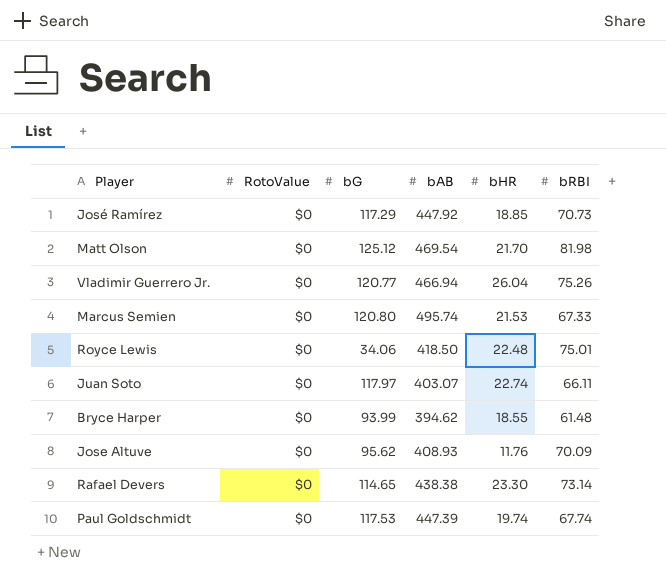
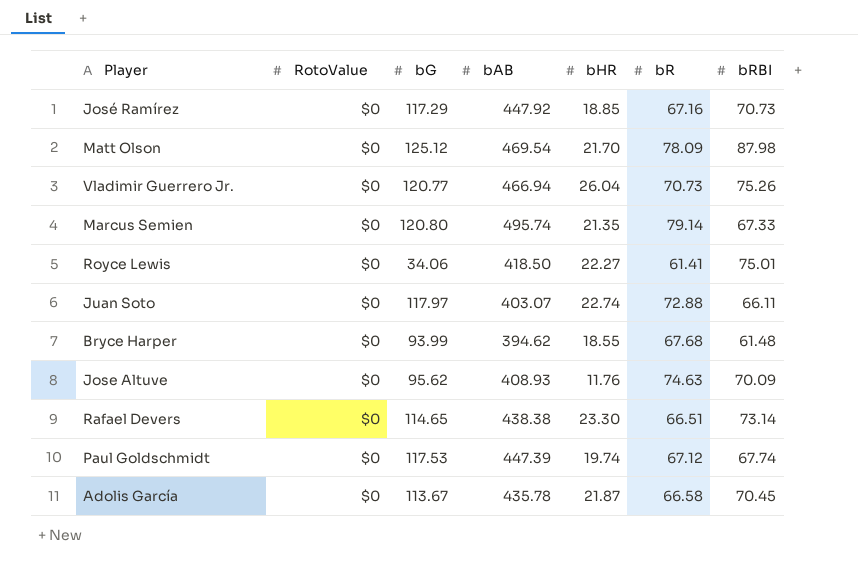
column bR | position: none -> 6
Matt Olson | bRBI: 81.98 -> 87.98
Marcus Semien | bHR: 21.53 -> 21.35
Royce Lewis | bHR: 22.48 -> 22.27
row Adolis García: none -> $0 | 113.67 | 435.78 | 21.87 | 66.58 | 70.45

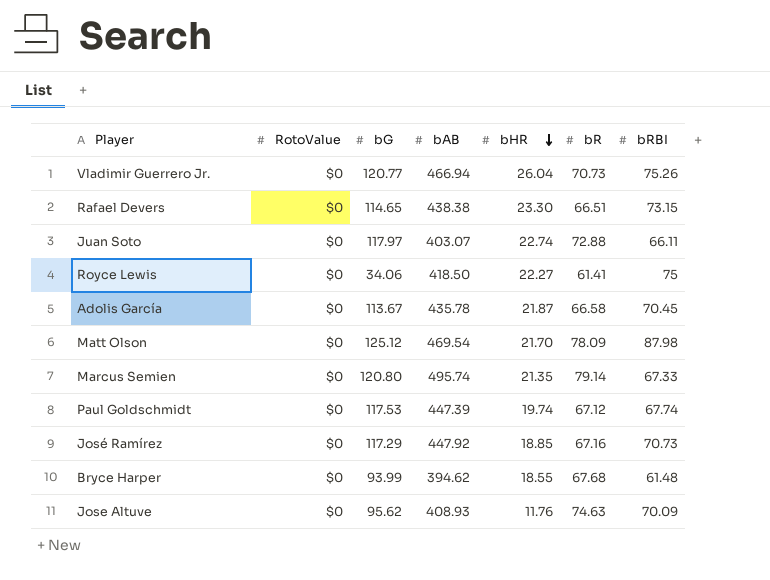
row order: none -> bHR descending
Rafael Devers | bRBI: 73.14 -> 73.15
Royce Lewis | bRBI: 75.01 -> 75

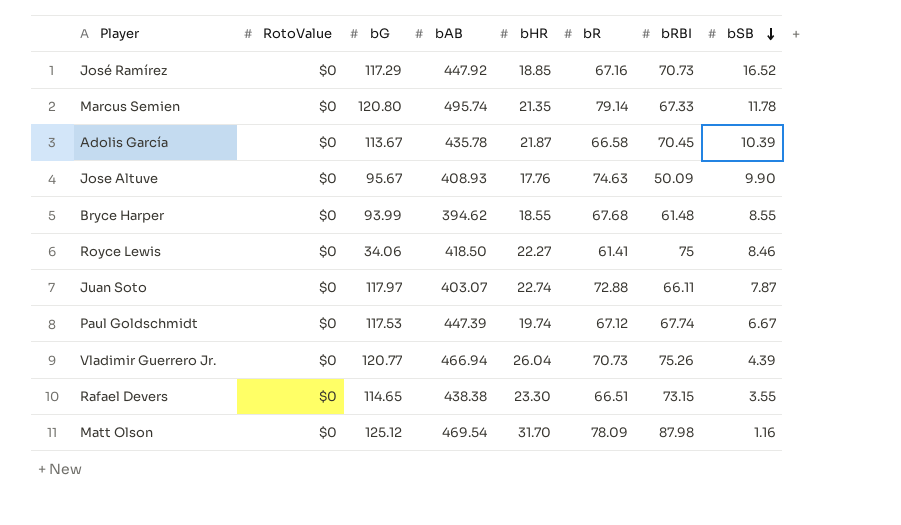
row order: bHR descending -> bSB descending
column bSB | position: none -> 8
Jose Altuve | bG: 95.62 -> 95.67
Jose Altuve | bHR: 11.76 -> 17.76
Jose Altuve | bRBI: 70.09 -> 50.09
Matt Olson | bHR: 21.70 -> 31.70

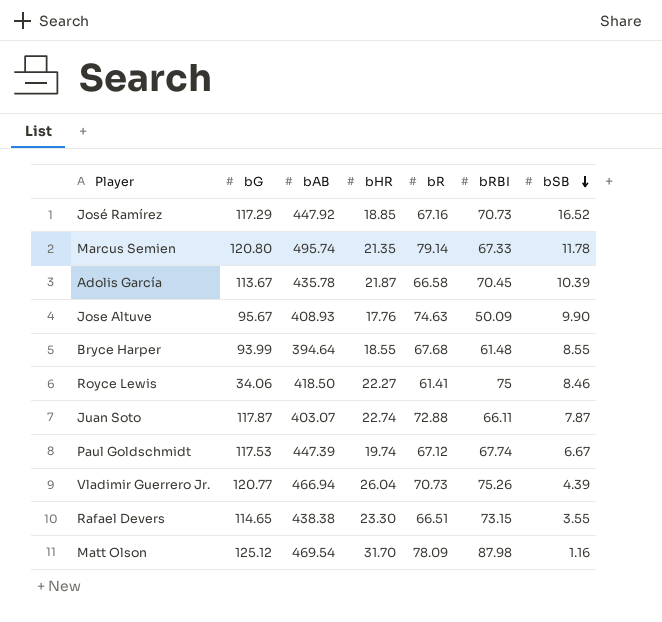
column RotoValue | position: 2 -> none
Bryce Harper | bAB: 394.62 -> 394.64
Juan Soto | bG: 117.97 -> 117.87

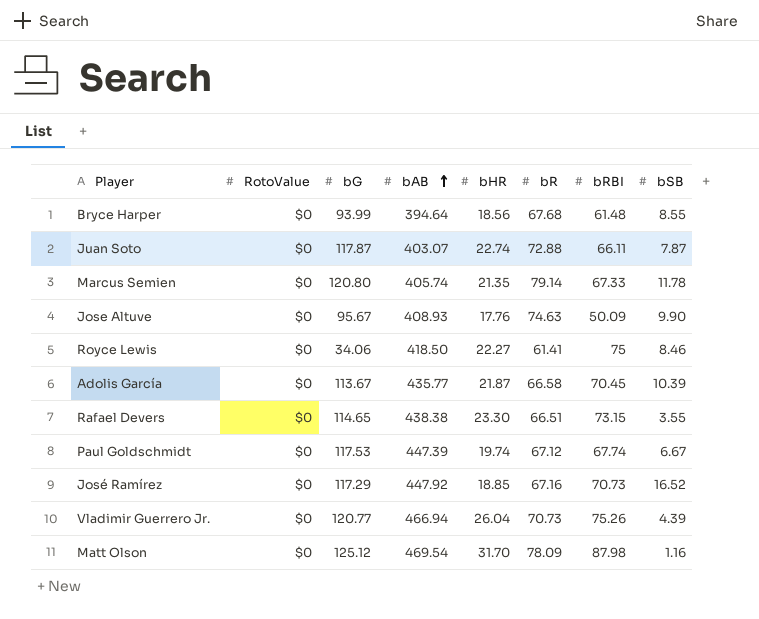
row order: bSB descending -> bAB ascending
column RotoValue | position: none -> 2
Bryce Harper | bHR: 18.55 -> 18.56
Marcus Semien | bAB: 495.74 -> 405.74
Adolis García | bAB: 435.78 -> 435.77

